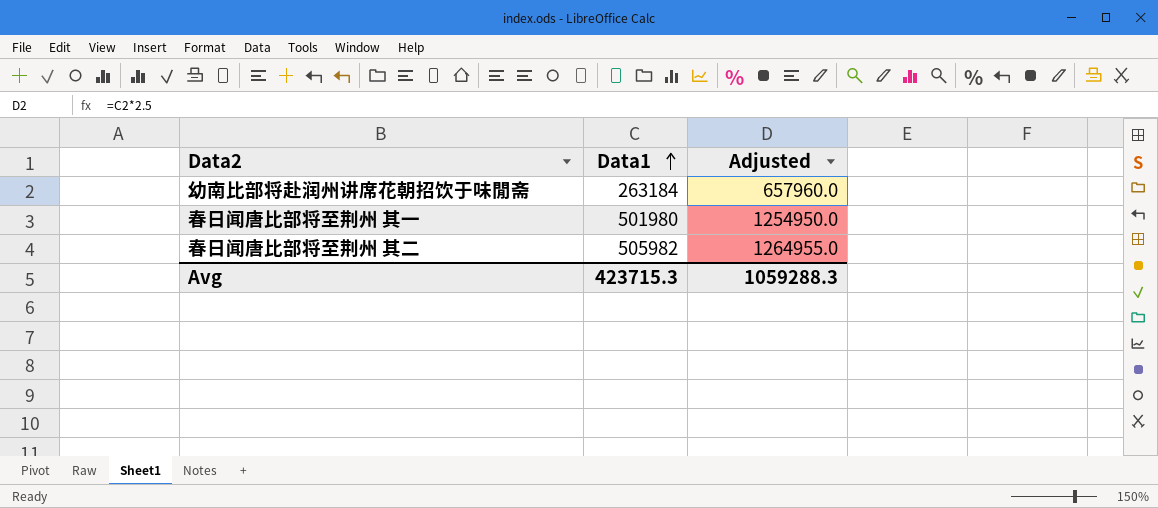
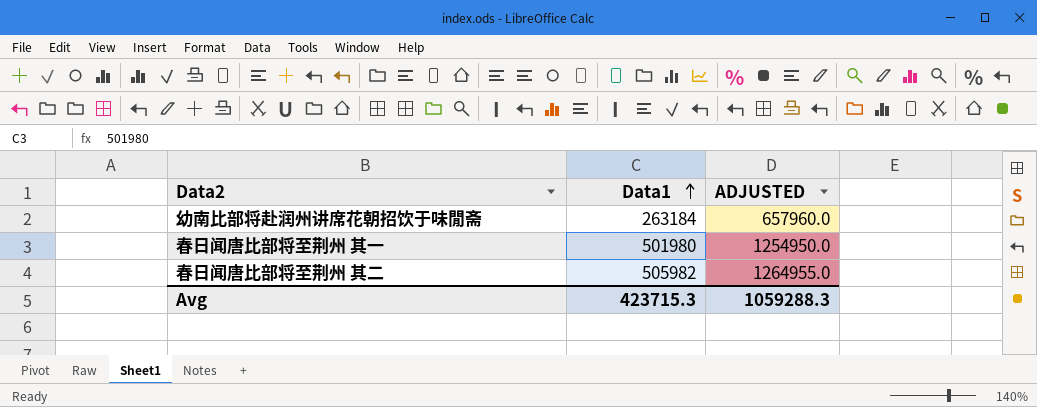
column name: Adjusted -> ADJUSTED

